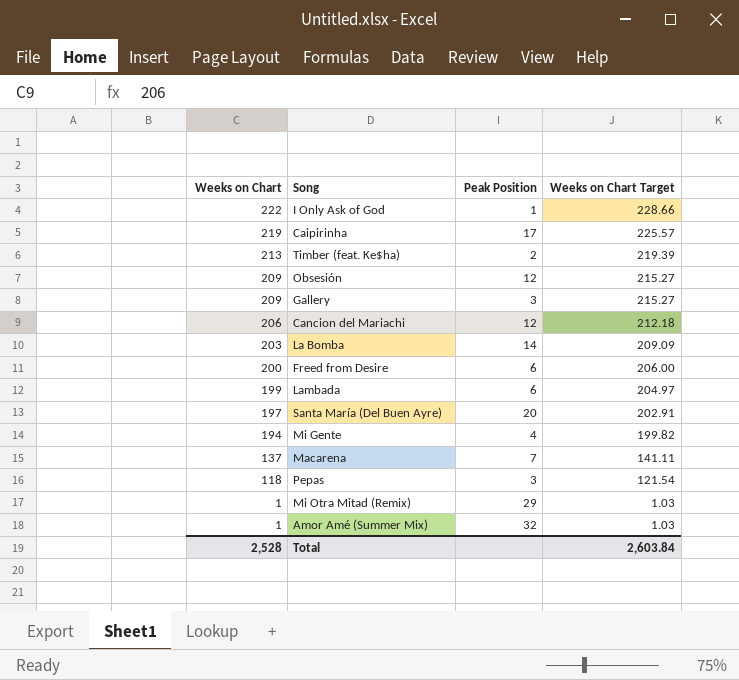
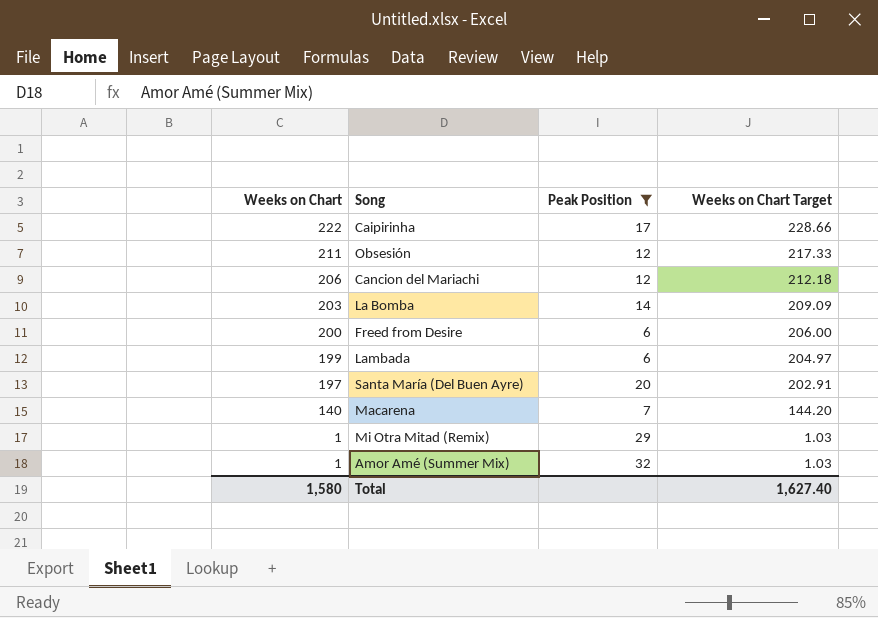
filter: none -> Peak Position >= 6
Caipirinha | Weeks on Chart: 219 -> 222
Caipirinha | Weeks on Chart Target: 225.57 -> 228.66
Obsesión | Weeks on Chart: 209 -> 211
Obsesión | Weeks on Chart Target: 215.27 -> 217.33
Macarena | Weeks on Chart: 137 -> 140
Macarena | Weeks on Chart Target: 141.11 -> 144.20
Total | Weeks on Chart: 2,528 -> 1,580
Total | Weeks on Chart Target: 2,603.84 -> 1,627.40

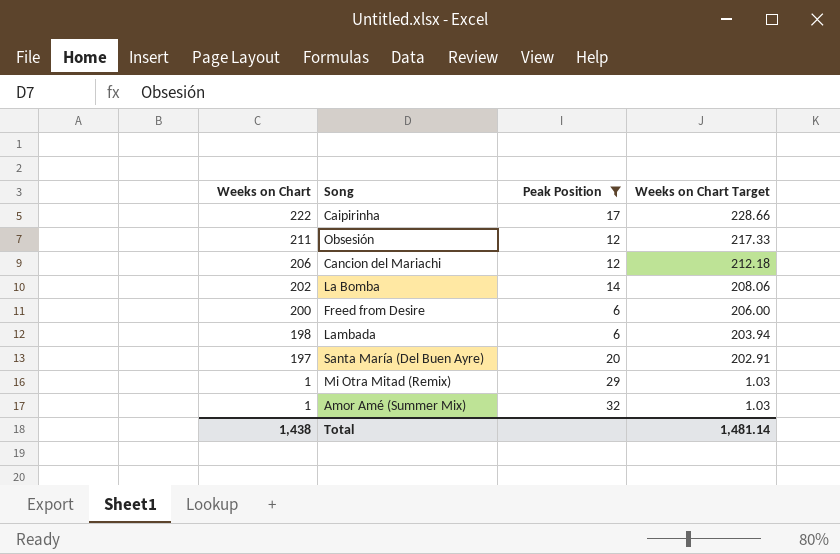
row Macarena: 140 | 7 | 144.20 -> none
La Bomba | Weeks on Chart: 203 -> 202
La Bomba | Weeks on Chart Target: 209.09 -> 208.06
Lambada | Weeks on Chart: 199 -> 198
Lambada | Weeks on Chart Target: 204.97 -> 203.94
Total | Weeks on Chart: 1,580 -> 1,438
Total | Weeks on Chart Target: 1,627.40 -> 1,481.14

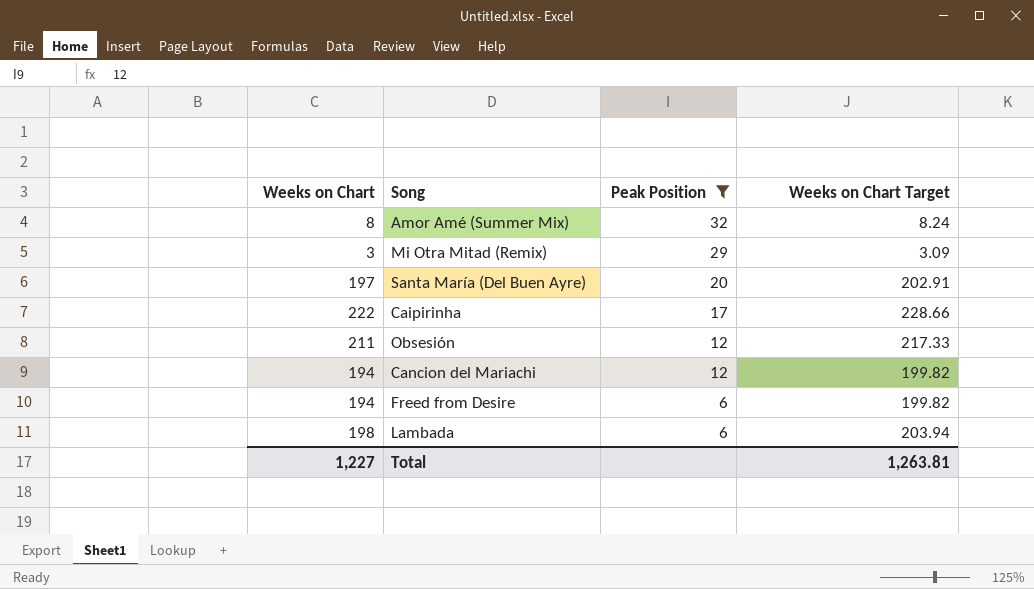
row order: Weeks on Chart descending -> Peak Position descending
row La Bomba: 202 | 14 | 208.06 -> none
Amor Amé (Summer Mix) | Weeks on Chart: 1 -> 8
Amor Amé (Summer Mix) | Weeks on Chart Target: 1.03 -> 8.24
Mi Otra Mitad (Remix) | Weeks on Chart: 1 -> 3
Mi Otra Mitad (Remix) | Weeks on Chart Target: 1.03 -> 3.09
Cancion del Mariachi | Weeks on Chart: 206 -> 194
Cancion del Mariachi | Weeks on Chart Target: 212.18 -> 199.82
Freed from Desire | Weeks on Chart: 200 -> 194
Freed from Desire | Weeks on Chart Target: 206.00 -> 199.82
Total | Weeks on Chart: 1,438 -> 1,227
Total | Weeks on Chart Target: 1,481.14 -> 1,263.81

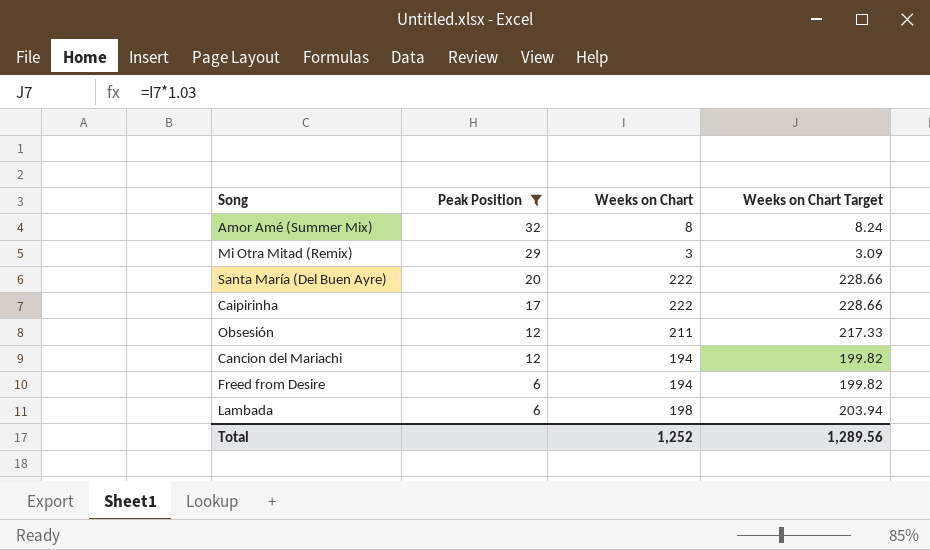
column Weeks on Chart | position: 1 -> 3
Santa María (Del Buen Ayre) | Weeks on Chart: 197 -> 222
Santa María (Del Buen Ayre) | Weeks on Chart Target: 202.91 -> 228.66
Total | Weeks on Chart: 1,227 -> 1,252
Total | Weeks on Chart Target: 1,263.81 -> 1,289.56

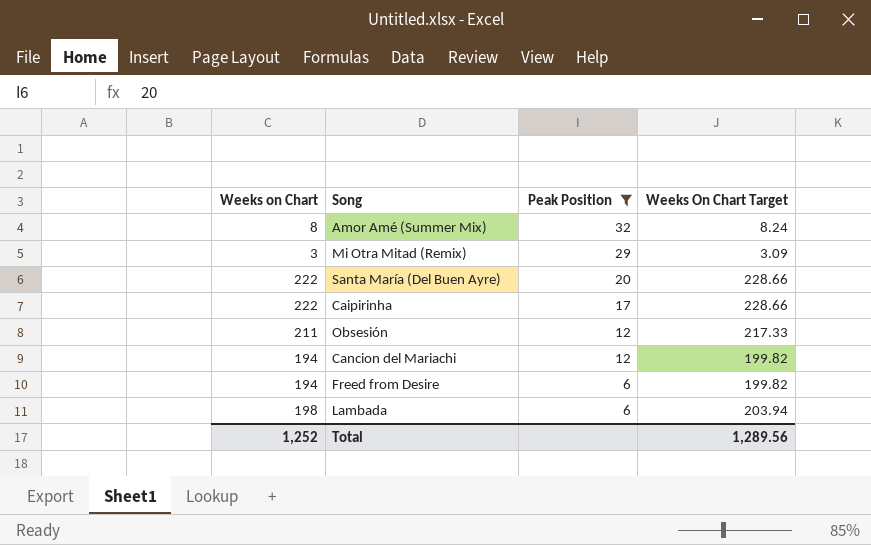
column Weeks on Chart | position: 3 -> 1
column name: Weeks on Chart Target -> Weeks On Chart Target

